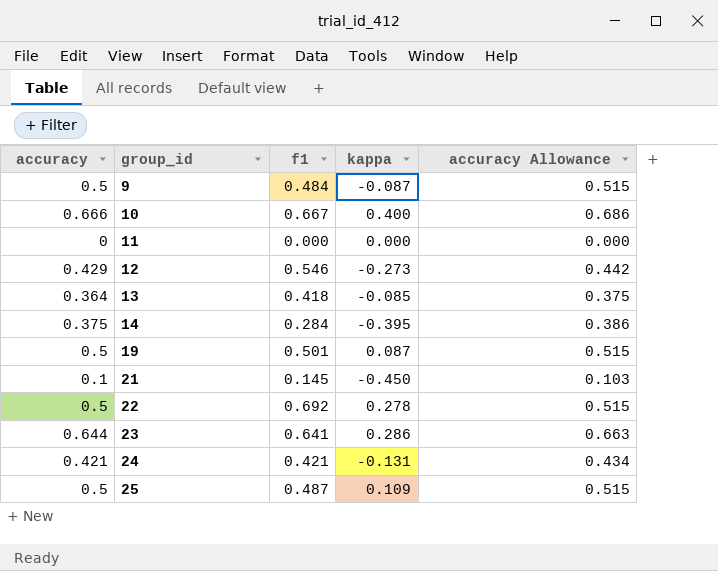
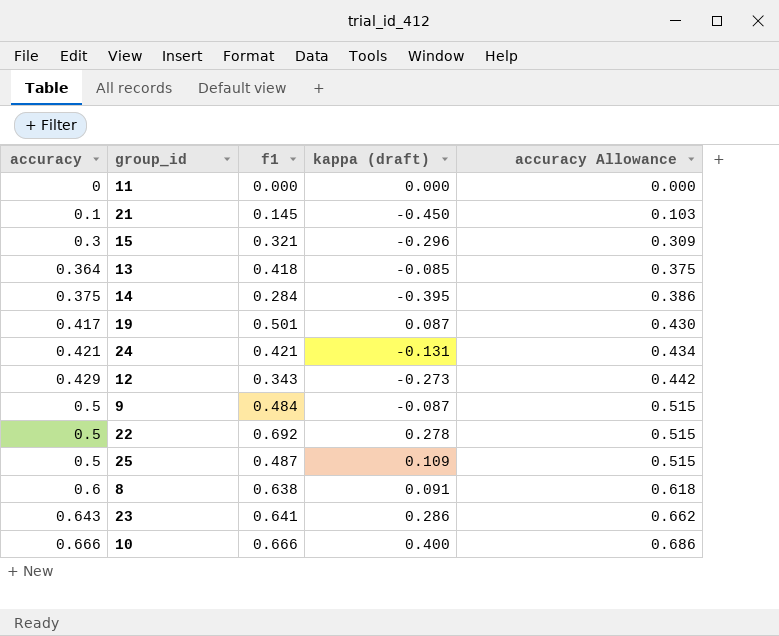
row order: group_id ascending -> accuracy ascending
column name: kappa -> kappa (draft)
row 15: none -> 0.3 | 0.321 | -0.296 | 0.309
19 | accuracy: 0.5 -> 0.417
19 | accuracy Allowance: 0.515 -> 0.430
12 | f1: 0.546 -> 0.343
row 8: none -> 0.6 | 0.638 | 0.091 | 0.618
23 | accuracy: 0.644 -> 0.643
23 | accuracy Allowance: 0.663 -> 0.662
10 | f1: 0.667 -> 0.666

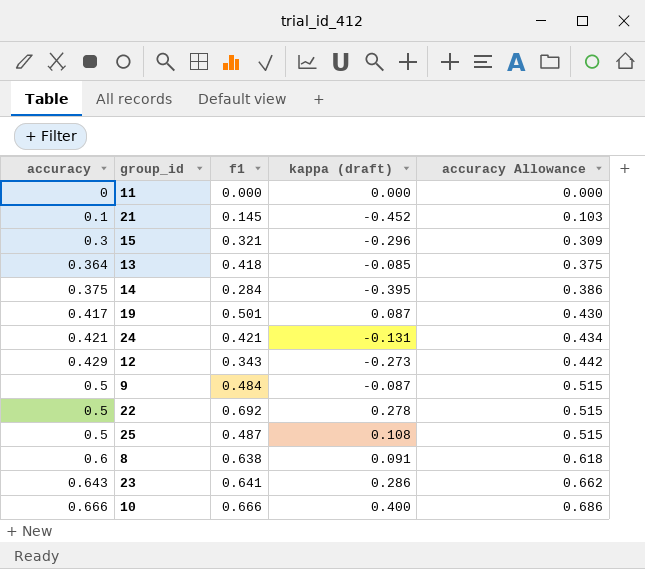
21 | kappa (draft): -0.450 -> -0.452
25 | kappa (draft): 0.109 -> 0.108

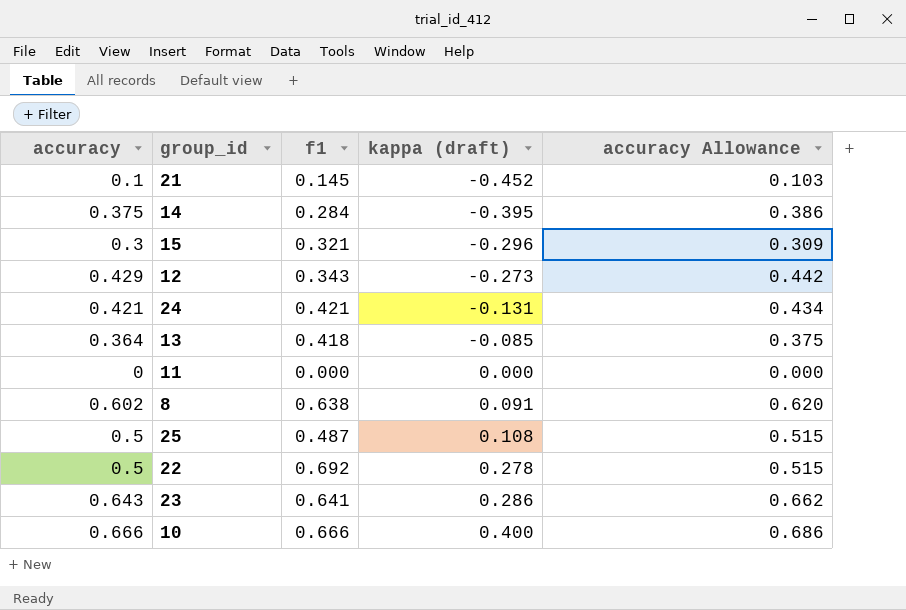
row order: accuracy ascending -> kappa (draft) ascending
row 19: 0.417 | 0.501 | 0.087 | 0.430 -> none
row 9: 0.5 | 0.484 | -0.087 | 0.515 -> none
8 | accuracy: 0.6 -> 0.602
8 | accuracy Allowance: 0.618 -> 0.620

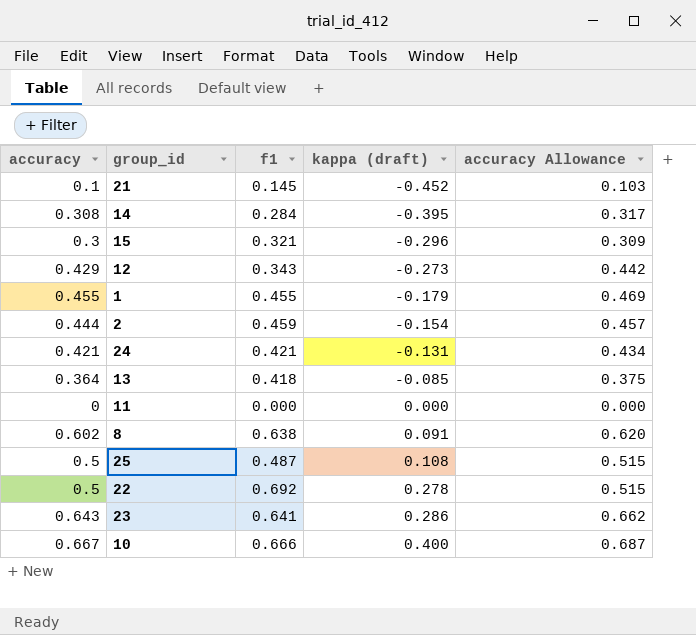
14 | accuracy: 0.375 -> 0.308
14 | accuracy Allowance: 0.386 -> 0.317
row 1: none -> 0.455 | 0.455 | -0.179 | 0.469
row 2: none -> 0.444 | 0.459 | -0.154 | 0.457
10 | accuracy: 0.666 -> 0.667
10 | accuracy Allowance: 0.686 -> 0.687

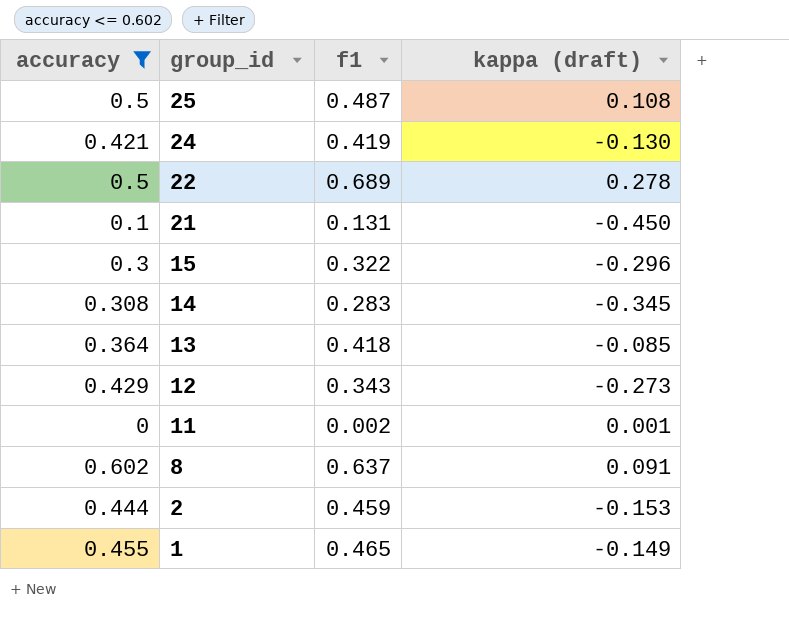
filter: none -> accuracy <= 0.602
row order: kappa (draft) ascending -> group_id descending
column accuracy Allowance | formula: [accuracy] * 1.03 -> none
24 | f1: 0.421 -> 0.419
24 | kappa (draft): -0.131 -> -0.130
22 | f1: 0.692 -> 0.689
21 | f1: 0.145 -> 0.131
21 | kappa (draft): -0.452 -> -0.450
15 | f1: 0.321 -> 0.322
14 | f1: 0.284 -> 0.283
14 | kappa (draft): -0.395 -> -0.345
11 | f1: 0.000 -> 0.002
11 | kappa (draft): 0.000 -> 0.001
8 | f1: 0.638 -> 0.637
2 | kappa (draft): -0.154 -> -0.153
1 | f1: 0.455 -> 0.465
1 | kappa (draft): -0.179 -> -0.149

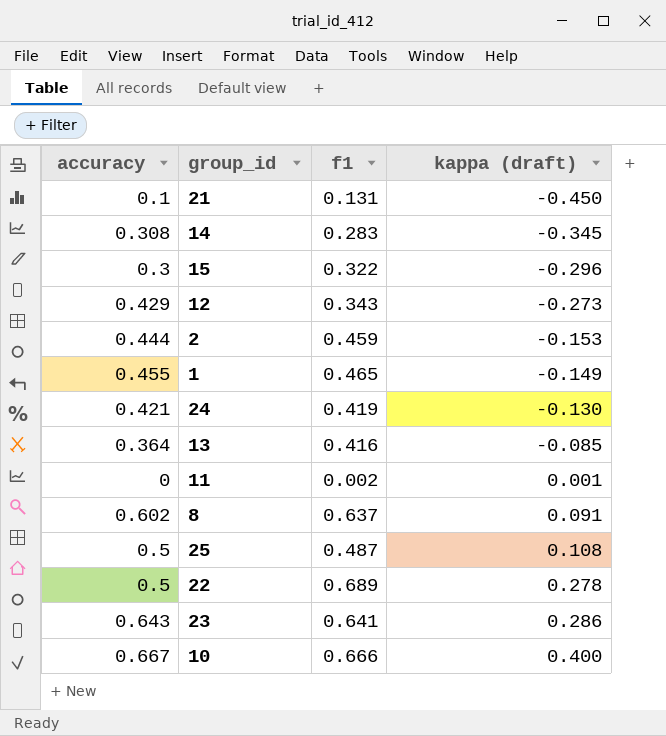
filter: accuracy <= 0.602 -> none
row order: group_id descending -> kappa (draft) ascending
13 | f1: 0.418 -> 0.416

